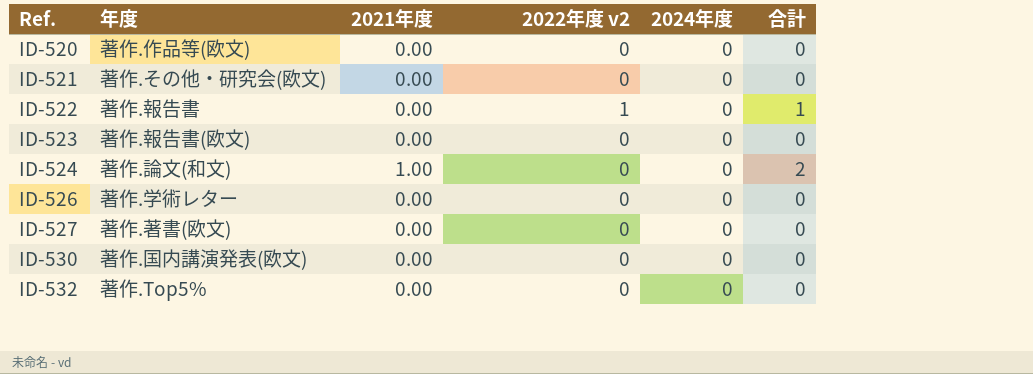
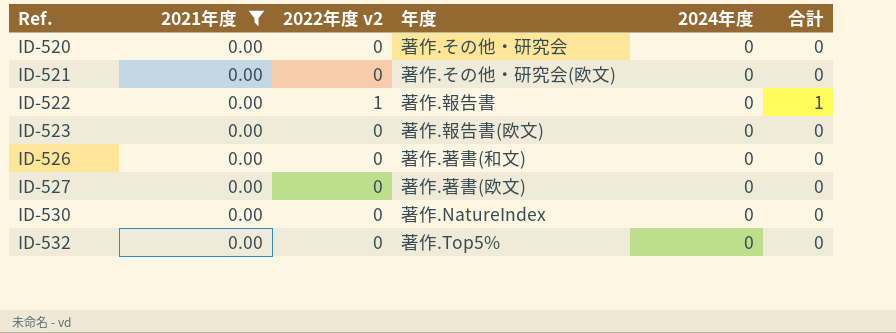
filter: none -> 2021年度 = 0.00
column 年度 | position: 2 -> 4
ID-520 | 年度: 著作.作品等(欧文) -> 著作.その他・研究会
ID-526 | 年度: 著作.学術レター -> 著作.著書(和文)
ID-530 | 年度: 著作.国内講演発表(欧文) -> 著作.NatureIndex

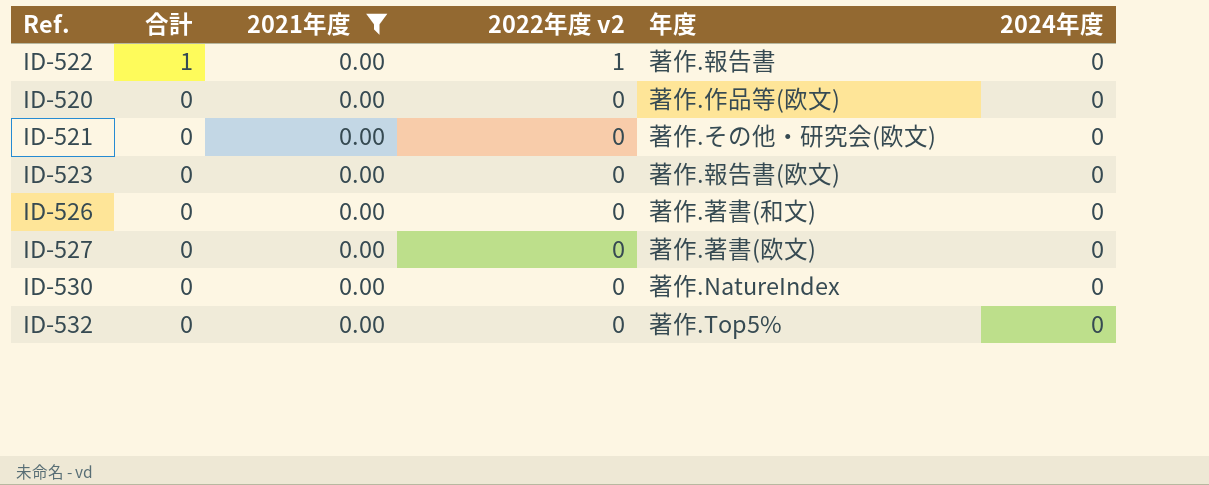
row order: Ref. ascending -> 合計 descending
column 合計 | position: 6 -> 2
ID-520 | 年度: 著作.その他・研究会 -> 著作.作品等(欧文)

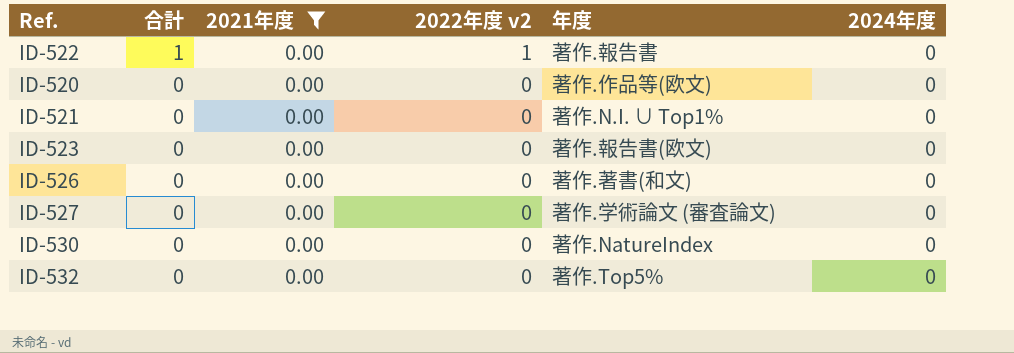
ID-521 | 年度: 著作.その他・研究会(欧文) -> 著作.N.I. ∪ Top1%
ID-527 | 年度: 著作.著書(欧文) -> 著作.学術論文 (審査論文)

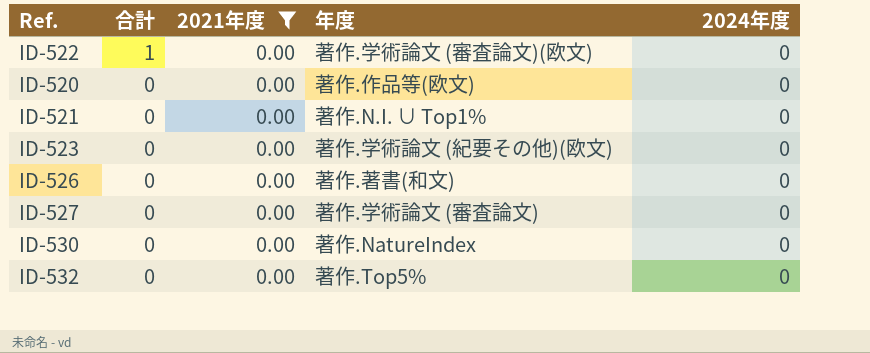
column 2022年度 v2 | position: 4 -> none
ID-522 | 年度: 著作.報告書 -> 著作.学術論文 (審査論文)(欧文)
ID-523 | 年度: 著作.報告書(欧文) -> 著作.学術論文 (紀要その他)(欧文)

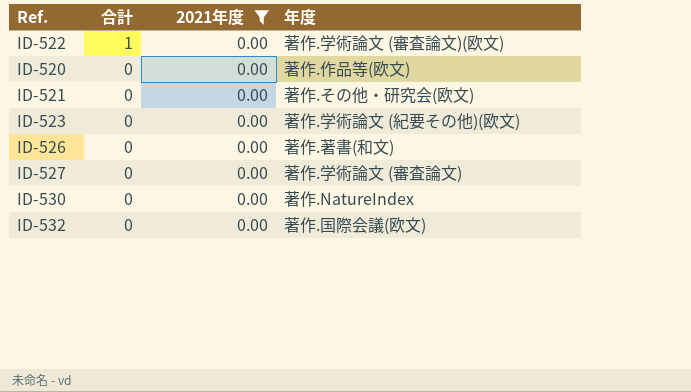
column 2024年度 | position: 5 -> none
ID-521 | 年度: 著作.N.I. ∪ Top1% -> 著作.その他・研究会(欧文)
ID-532 | 年度: 著作.Top5% -> 著作.国際会議(欧文)

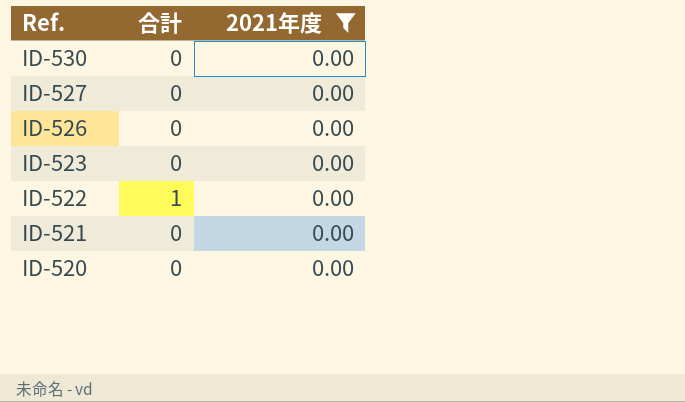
row order: 合計 descending -> Ref. descending
column 年度 | position: 4 -> none
row ID-532: 0 | 0.00 | 著作.国際会議(欧文) -> none

